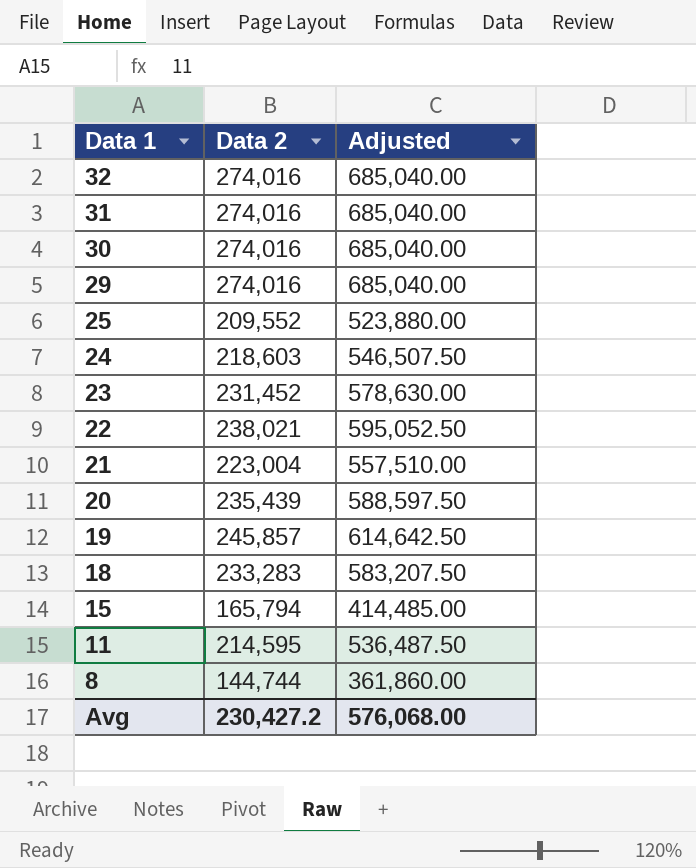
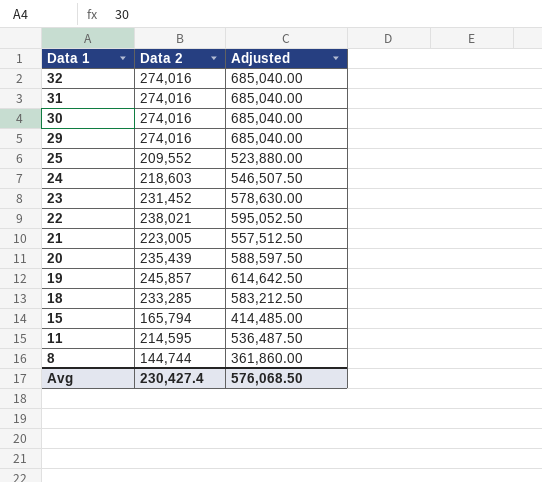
21 | Data 2: 223,004 -> 223,005
21 | Adjusted: 557,510.00 -> 557,512.50
18 | Data 2: 233,283 -> 233,285
18 | Adjusted: 583,207.50 -> 583,212.50
Avg | Data 2: 230,427.2 -> 230,427.4
Avg | Adjusted: 576,068.00 -> 576,068.50

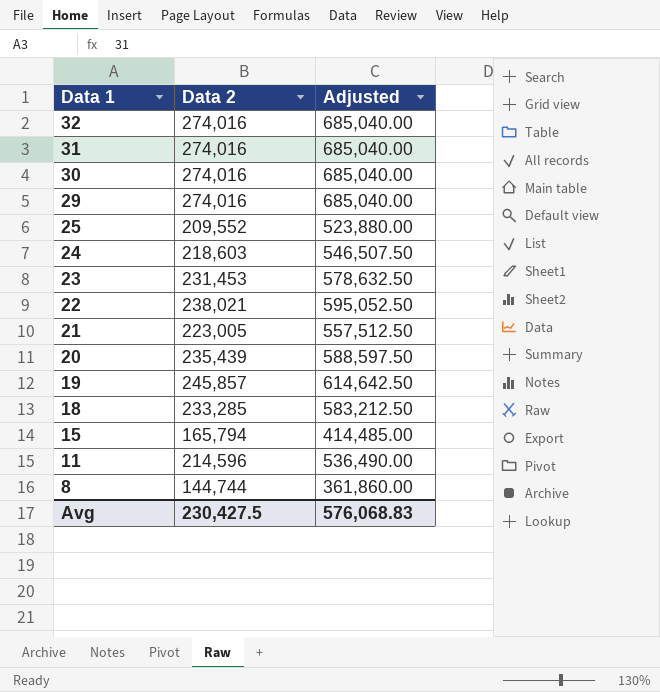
23 | Data 2: 231,452 -> 231,453
23 | Adjusted: 578,630.00 -> 578,632.50
11 | Data 2: 214,595 -> 214,596
11 | Adjusted: 536,487.50 -> 536,490.00
Avg | Data 2: 230,427.4 -> 230,427.5
Avg | Adjusted: 576,068.50 -> 576,068.83

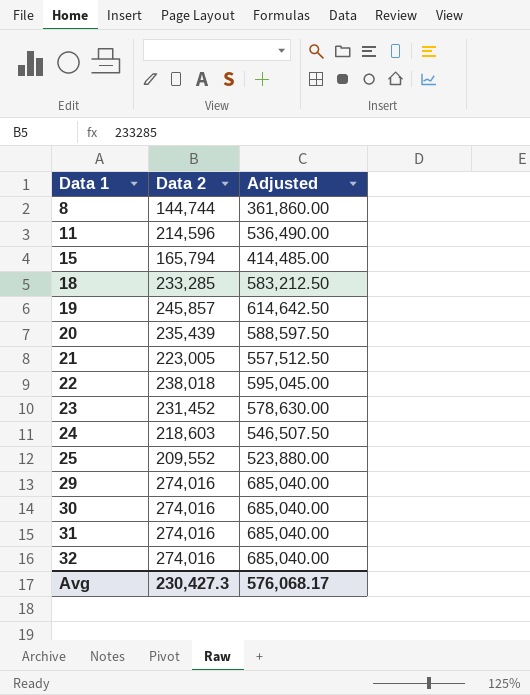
row order: Data 1 descending -> Data 1 ascending
22 | Data 2: 238,021 -> 238,018
22 | Adjusted: 595,052.50 -> 595,045.00
23 | Data 2: 231,453 -> 231,452
23 | Adjusted: 578,632.50 -> 578,630.00
Avg | Data 2: 230,427.5 -> 230,427.3
Avg | Adjusted: 576,068.83 -> 576,068.17

